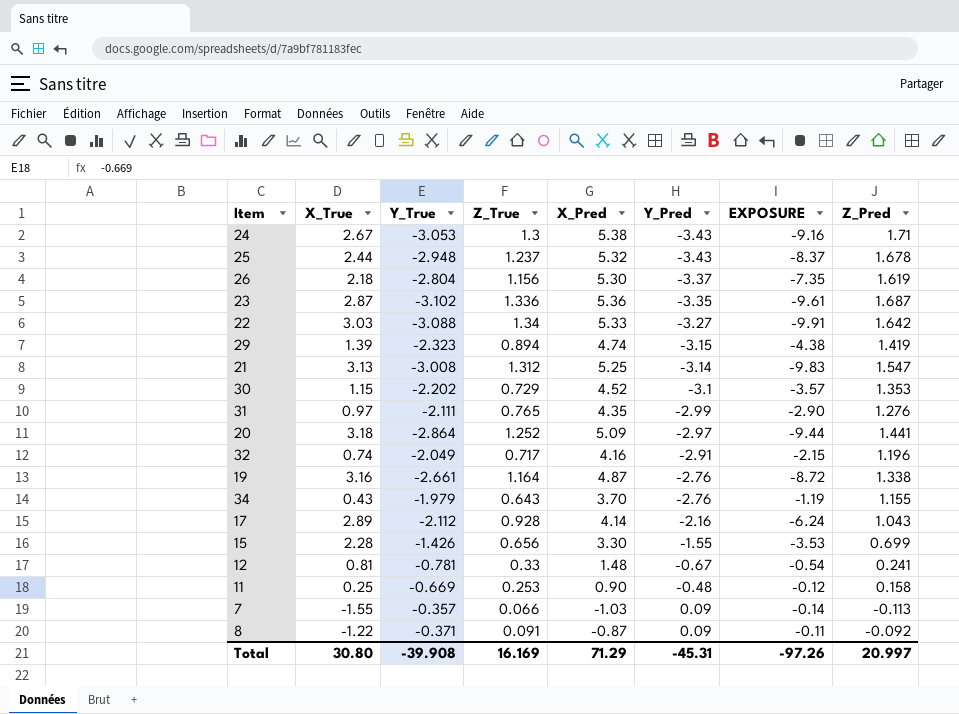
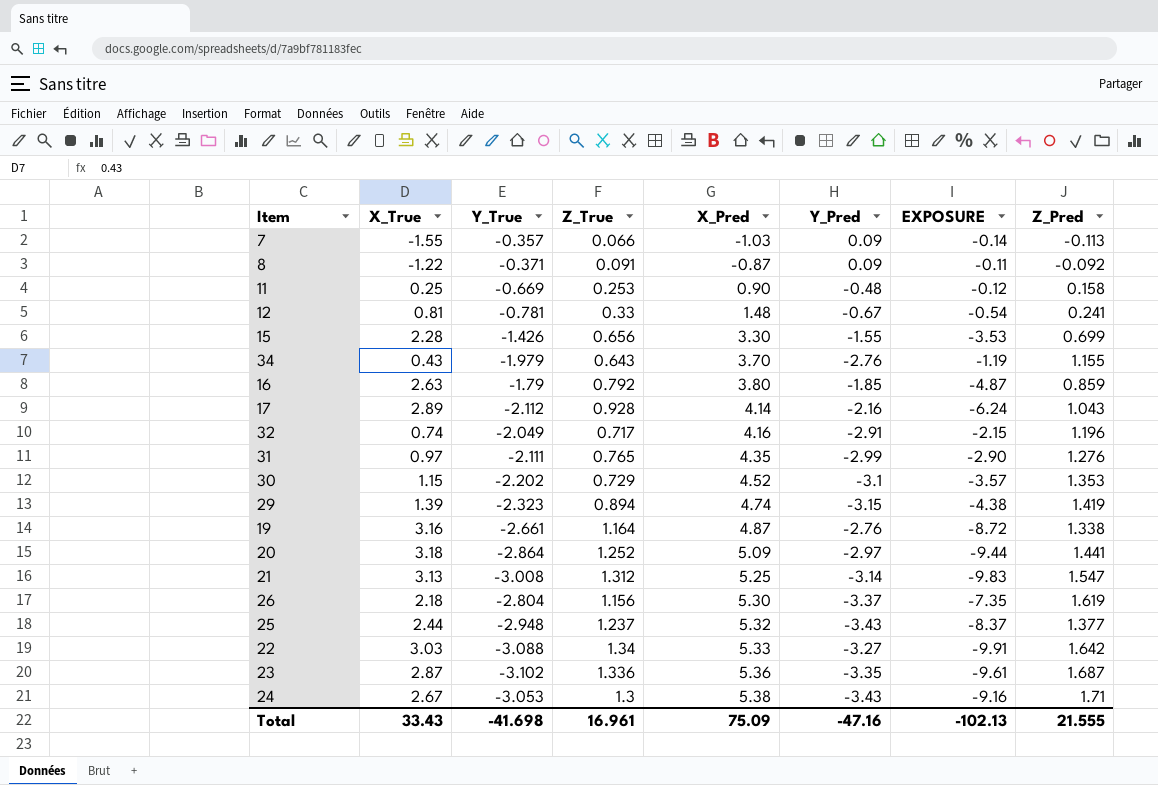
row order: Y_Pred ascending -> X_Pred ascending
row 16: none -> 2.63 | -1.79 | 0.792 | 3.80 | -1.85 | -4.87 | 0.859
25 | Z_Pred: 1.678 -> 1.377
Total | X_True: 30.80 -> 33.43
Total | Y_True: -39.908 -> -41.698
Total | Z_True: 16.169 -> 16.961
Total | X_Pred: 71.29 -> 75.09
Total | Y_Pred: -45.31 -> -47.16
Total | EXPOSURE: -97.26 -> -102.13
Total | Z_Pred: 20.997 -> 21.555

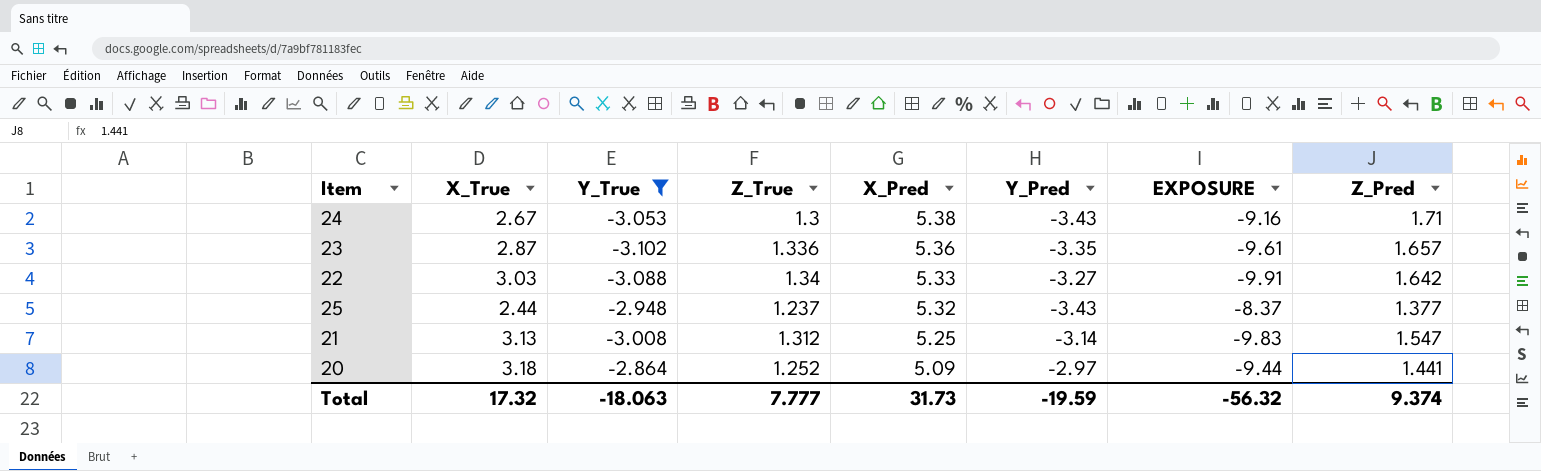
filter: none -> Y_True <= -2.864
row order: X_Pred ascending -> X_Pred descending
23 | Z_Pred: 1.687 -> 1.657
Total | X_True: 33.43 -> 17.32
Total | Y_True: -41.698 -> -18.063
Total | Z_True: 16.961 -> 7.777
Total | X_Pred: 75.09 -> 31.73
Total | Y_Pred: -47.16 -> -19.59
Total | EXPOSURE: -102.13 -> -56.32
Total | Z_Pred: 21.555 -> 9.374

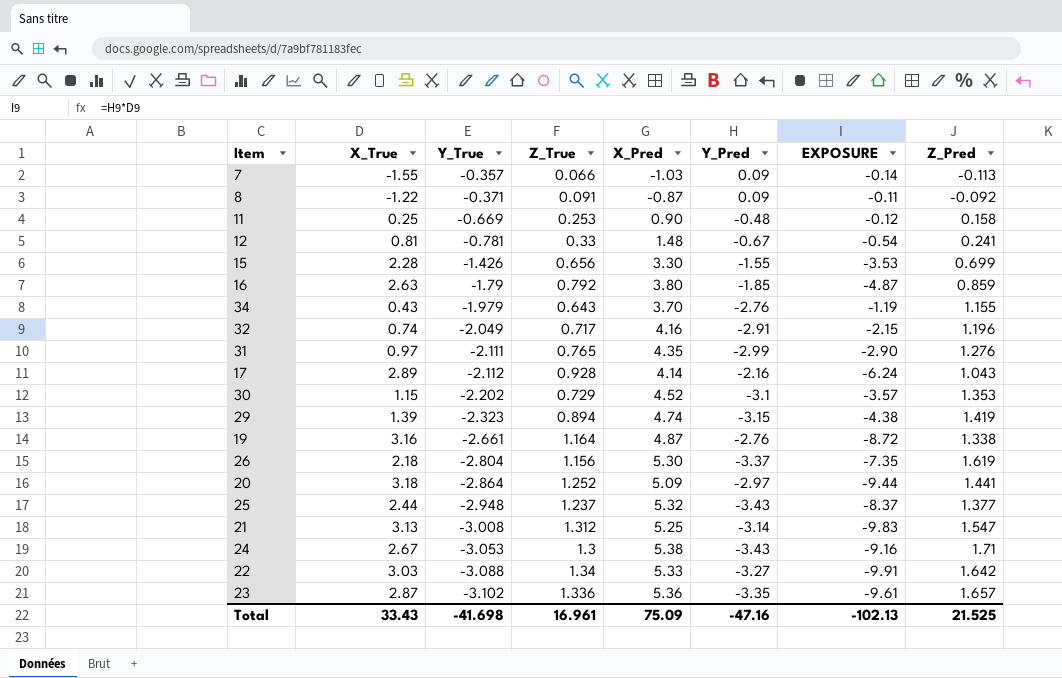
filter: Y_True <= -2.864 -> none
row order: X_Pred descending -> Y_True descending
Total | X_True: 17.32 -> 33.43
Total | Y_True: -18.063 -> -41.698
Total | Z_True: 7.777 -> 16.961
Total | X_Pred: 31.73 -> 75.09
Total | Y_Pred: -19.59 -> -47.16
Total | EXPOSURE: -56.32 -> -102.13
Total | Z_Pred: 9.374 -> 21.525

